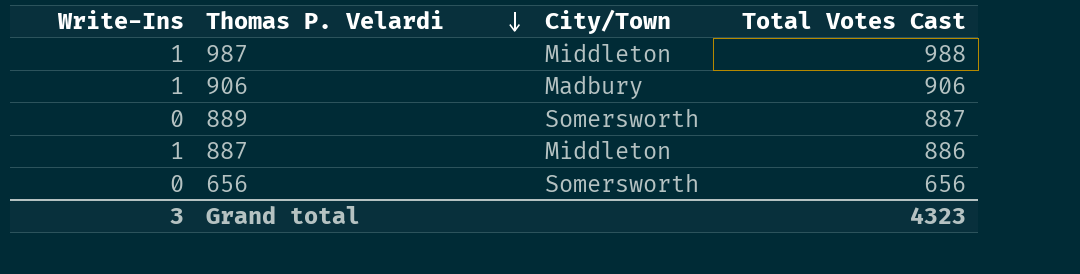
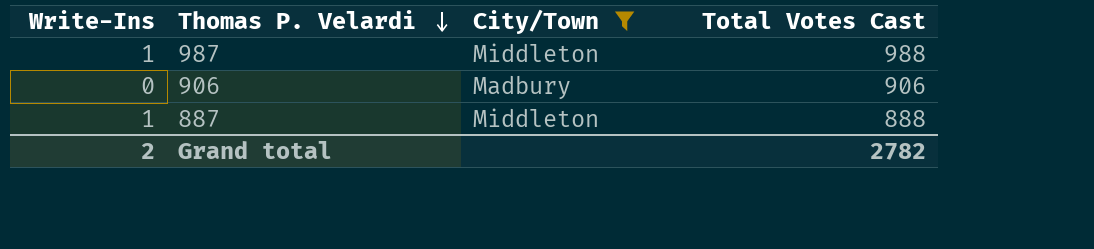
filter: none -> City/Town != Somersworth
906 | Write-Ins: 1 -> 0
887 | Total Votes Cast: 886 -> 888
Grand total | Write-Ins: 3 -> 2
Grand total | Total Votes Cast: 4323 -> 2782

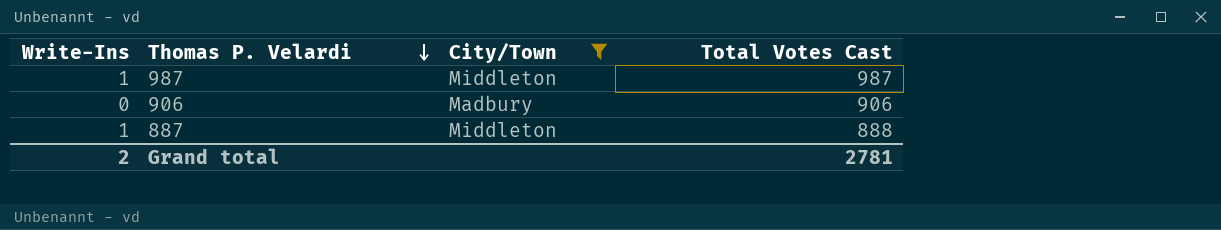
987 | Total Votes Cast: 988 -> 987
Grand total | Total Votes Cast: 2782 -> 2781

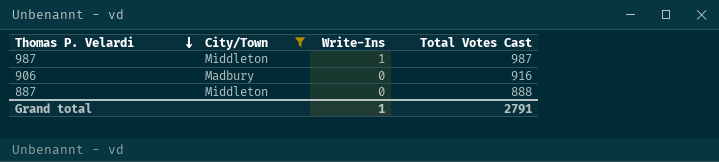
column Write-Ins | position: 1 -> 3
906 | Total Votes Cast: 906 -> 916
887 | Write-Ins: 1 -> 0
Grand total | Write-Ins: 2 -> 1
Grand total | Total Votes Cast: 2781 -> 2791

